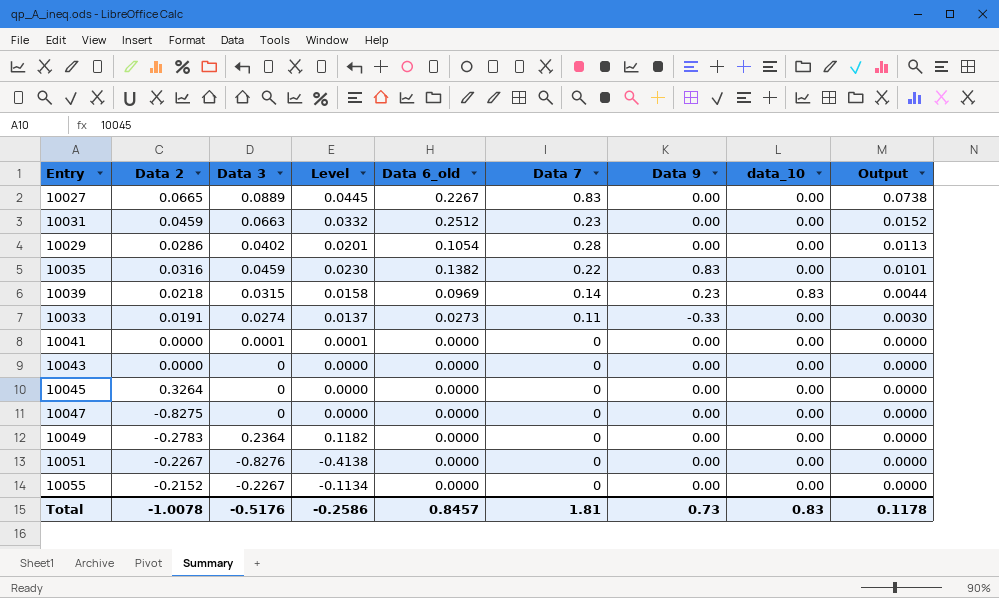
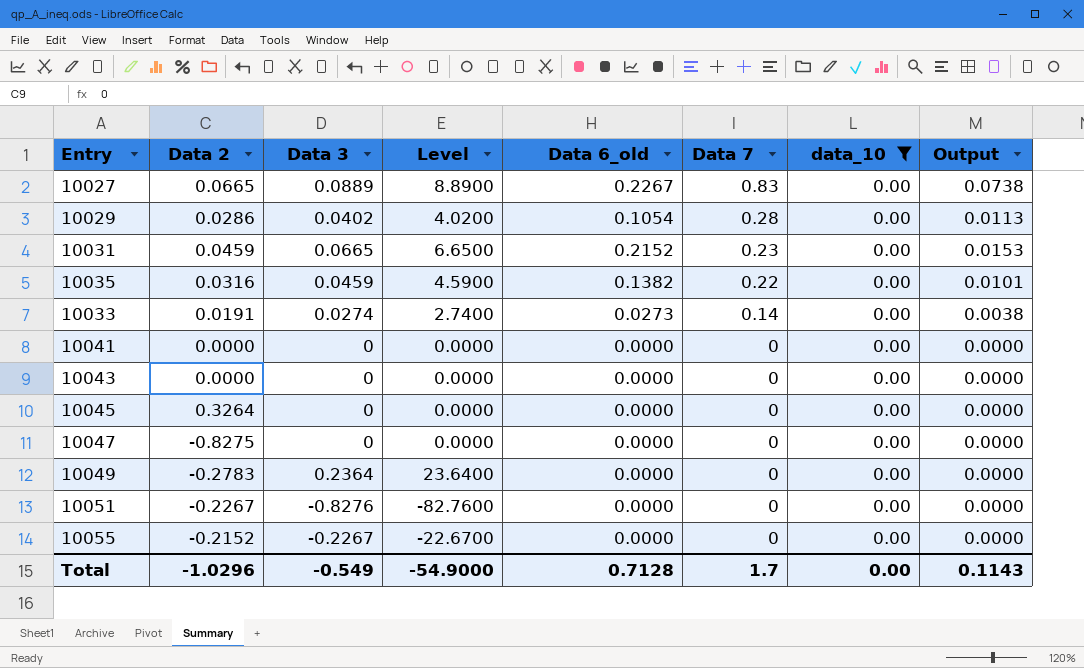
filter: none -> data_10 = 0.00
row order: Output descending -> Data 7 descending
column Data 9 | position: 7 -> none
column Level | formula: [Data 3] * 0.5 -> [Data 3] * 100
10031 | Data 3: 0.0663 -> 0.0665
10031 | Data 6_old: 0.2512 -> 0.2152
10031 | Output: 0.0152 -> 0.0153
10033 | Data 7: 0.11 -> 0.14
10033 | Output: 0.0030 -> 0.0038
10041 | Data 3: 0.0001 -> 0
Total | Data 2: -1.0078 -> -1.0296
Total | Data 3: -0.5176 -> -0.549
Total | Level: -0.2586 -> -54.9000
Total | Data 6_old: 0.8457 -> 0.7128
Total | Data 7: 1.81 -> 1.7
Total | data_10: 0.83 -> 0.00
Total | Output: 0.1178 -> 0.1143

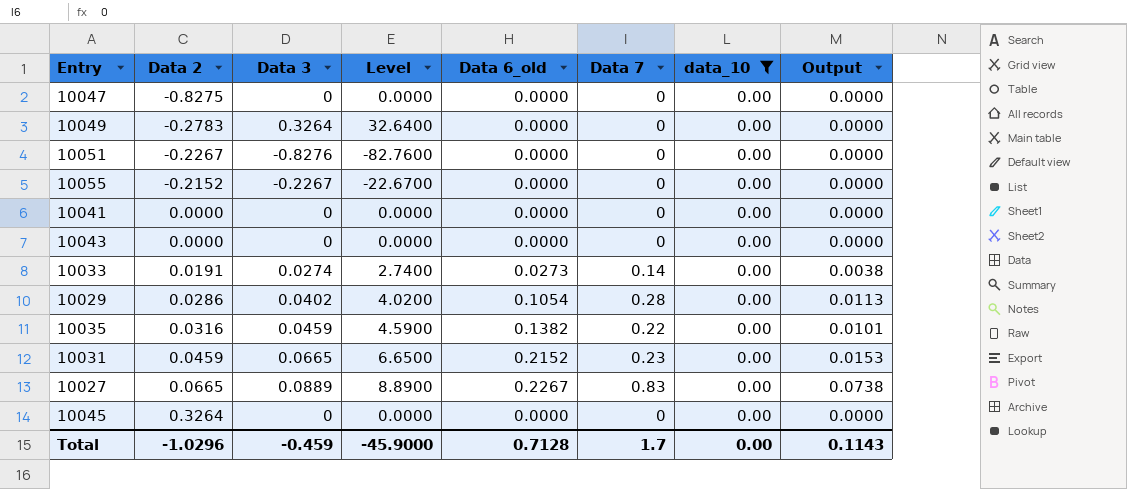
row order: Data 7 descending -> Data 2 ascending
10049 | Data 3: 0.2364 -> 0.3264
10049 | Level: 23.6400 -> 32.6400
Total | Data 3: -0.549 -> -0.459
Total | Level: -54.9000 -> -45.9000

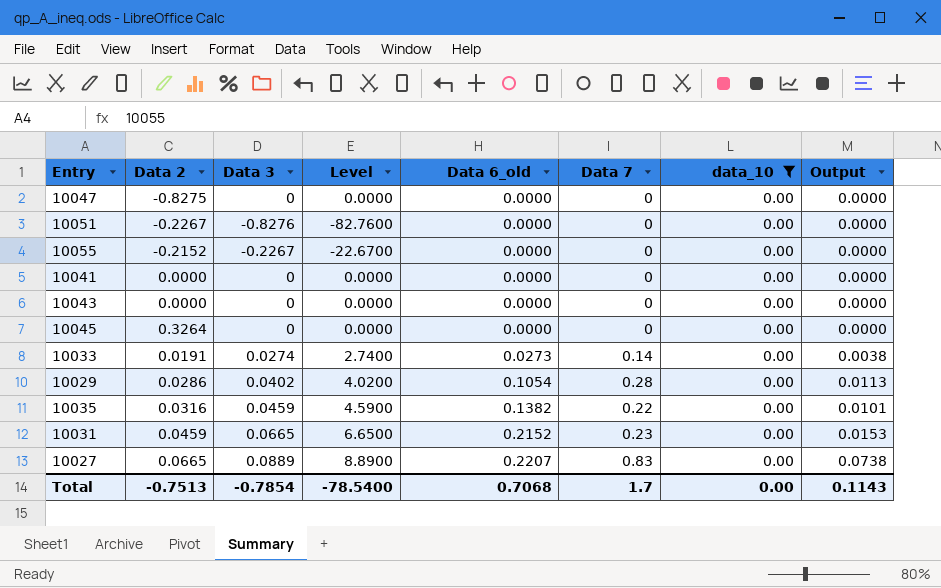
row order: Data 2 ascending -> Data 6_old ascending
row 10049: -0.2783 | 0.3264 | 32.6400 | 0.0000 | 0 | 0.00 | 0.0000 -> none
10027 | Data 6_old: 0.2267 -> 0.2207
Total | Data 2: -1.0296 -> -0.7513
Total | Data 3: -0.459 -> -0.7854
Total | Level: -45.9000 -> -78.5400
Total | Data 6_old: 0.7128 -> 0.7068

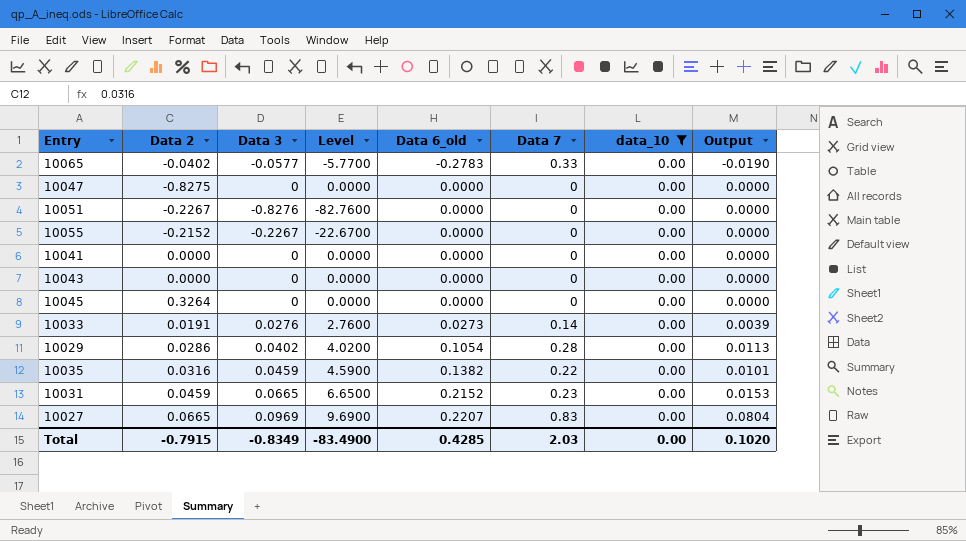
row 10065: none -> -0.0402 | -0.0577 | -5.7700 | -0.2783 | 0.33 | 0.00 | -0.0190
10033 | Data 3: 0.0274 -> 0.0276
10033 | Level: 2.7400 -> 2.7600
10033 | Output: 0.0038 -> 0.0039
10027 | Data 3: 0.0889 -> 0.0969
10027 | Level: 8.8900 -> 9.6900
10027 | Output: 0.0738 -> 0.0804
Total | Data 2: -0.7513 -> -0.7915
Total | Data 3: -0.7854 -> -0.8349
Total | Level: -78.5400 -> -83.4900
Total | Data 6_old: 0.7068 -> 0.4285
Total | Data 7: 1.7 -> 2.03
Total | Output: 0.1143 -> 0.1020

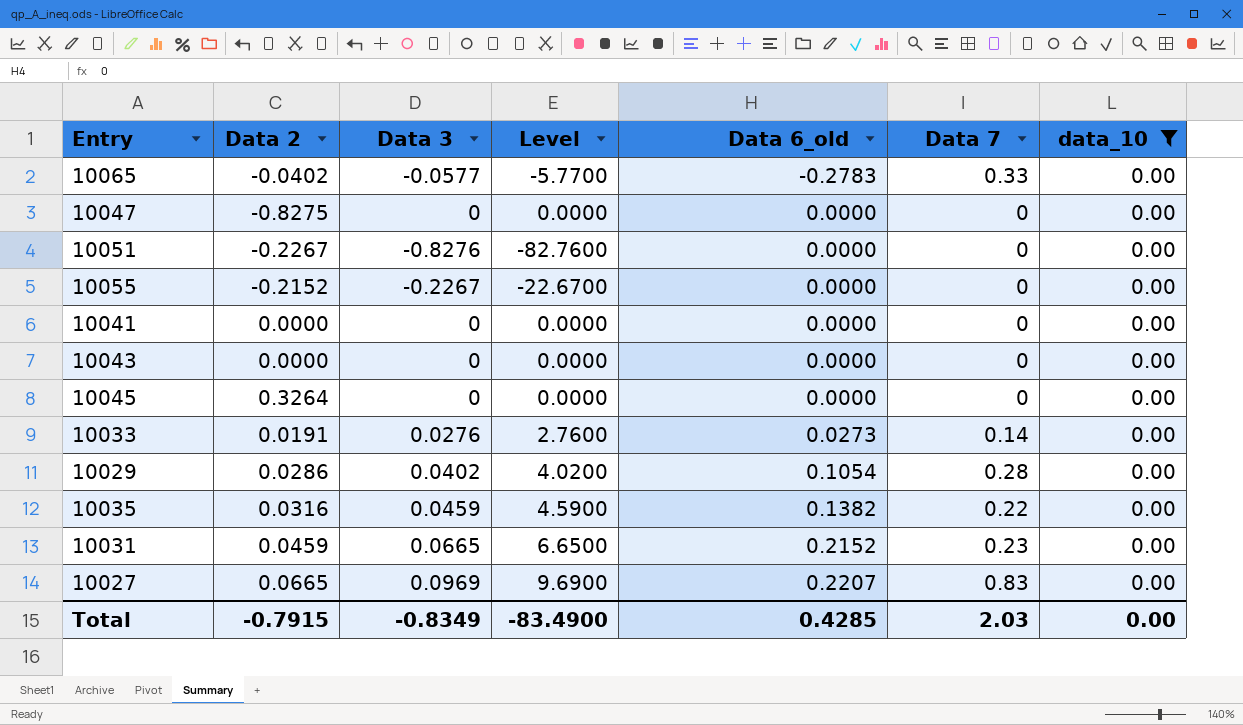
column Output | formula: [Data 3] * [Data 7] -> none

